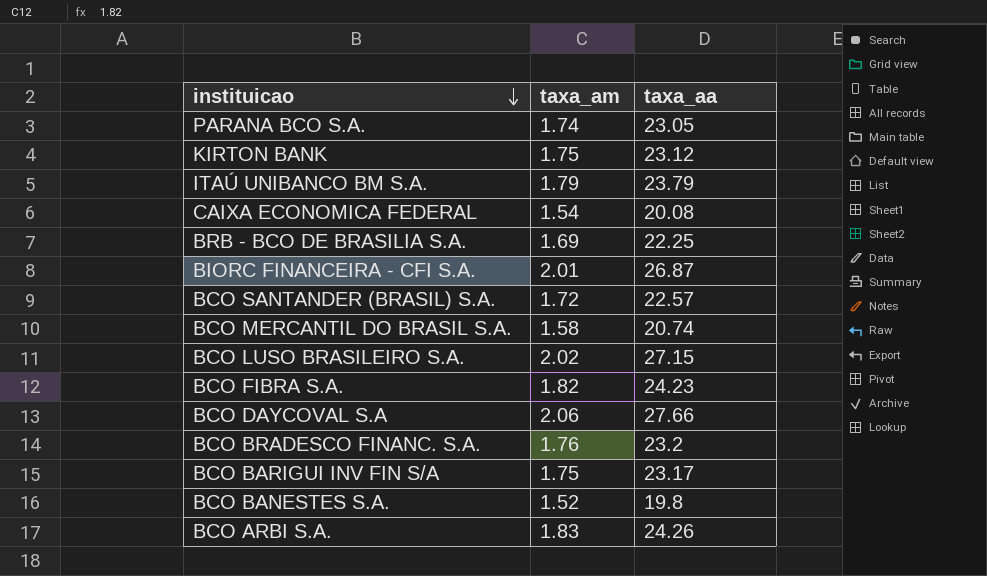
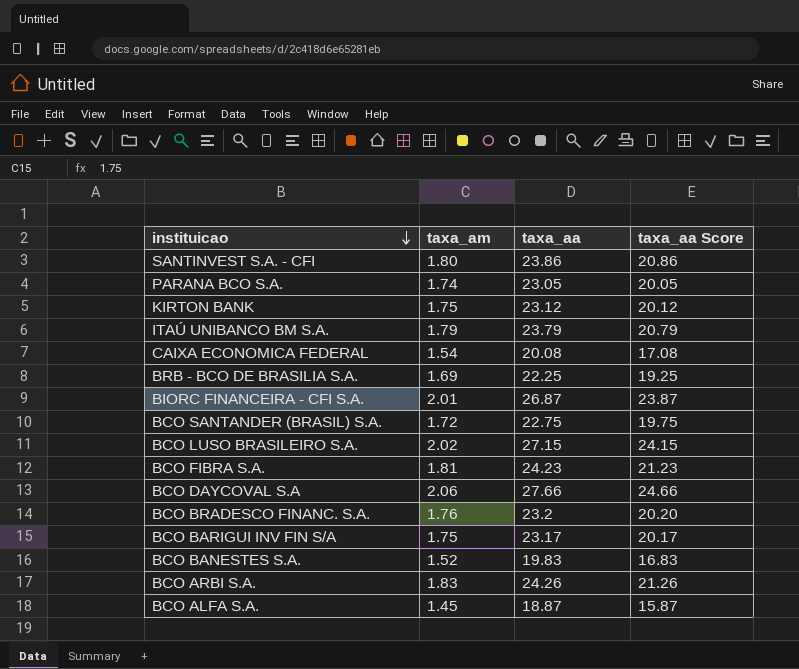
column taxa_aa Score | formula: none -> [taxa_aa] - 3
row BCO MERCANTIL DO BRASIL S.A.: 1.58 | 20.74 -> none
row SANTINVEST S.A. - CFI: none -> 1.80 | 23.86 | 20.86
BCO SANTANDER (BRASIL) S.A. | taxa_aa: 22.57 -> 22.75
BCO FIBRA S.A. | taxa_am: 1.82 -> 1.81
BCO BANESTES S.A. | taxa_aa: 19.8 -> 19.83
row BCO ALFA S.A.: none -> 1.45 | 18.87 | 15.87

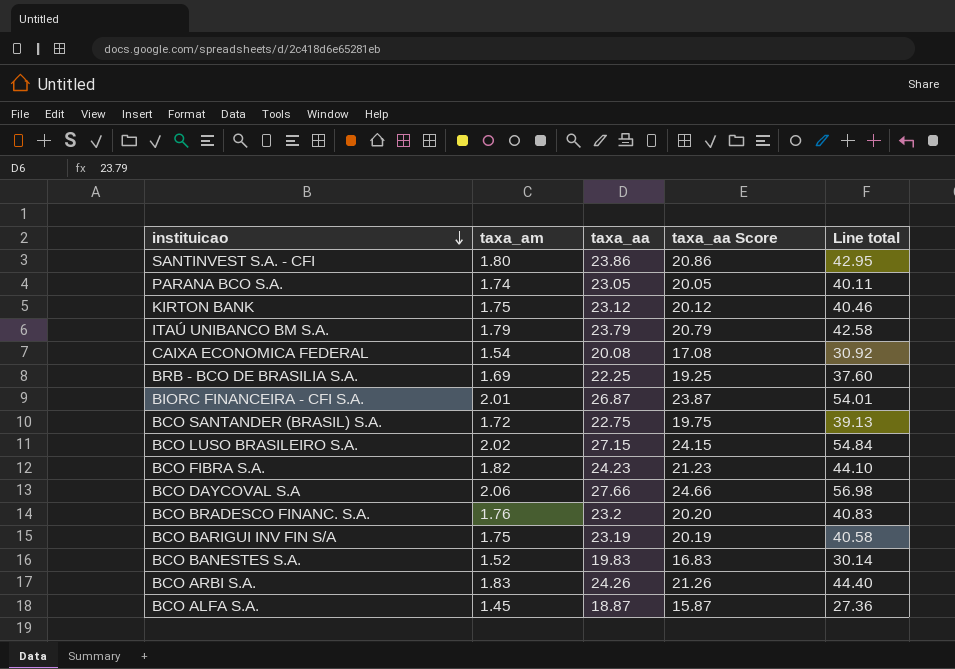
column Line total | formula: none -> [taxa_am] * [taxa_aa]
BCO FIBRA S.A. | taxa_am: 1.81 -> 1.82
BCO BARIGUI INV FIN S/A | taxa_aa: 23.17 -> 23.19
BCO BARIGUI INV FIN S/A | taxa_aa Score: 20.17 -> 20.19

